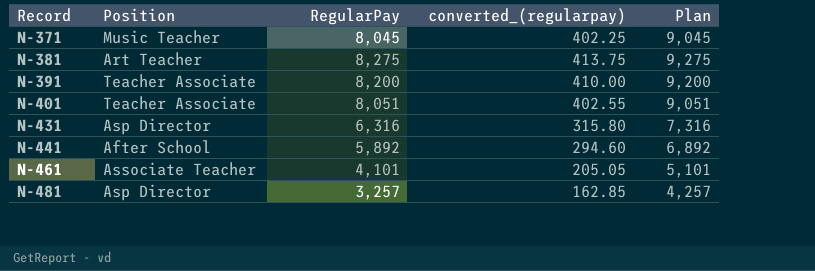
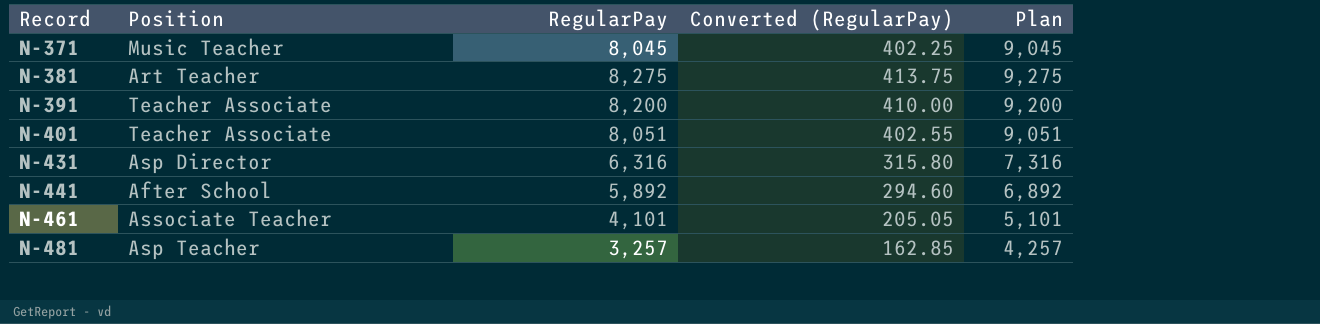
column name: converted_(regularpay) -> Converted (RegularPay)
N-481 | Position: Asp Director -> Asp Teacher

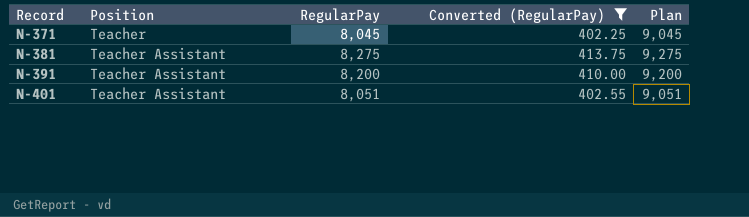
filter: none -> Converted (RegularPay) >= 402.25
N-371 | Position: Music Teacher -> Teacher
N-381 | Position: Art Teacher -> Teacher Assistant
N-391 | Position: Teacher Associate -> Teacher Assistant
N-401 | Position: Teacher Associate -> Teacher Assistant

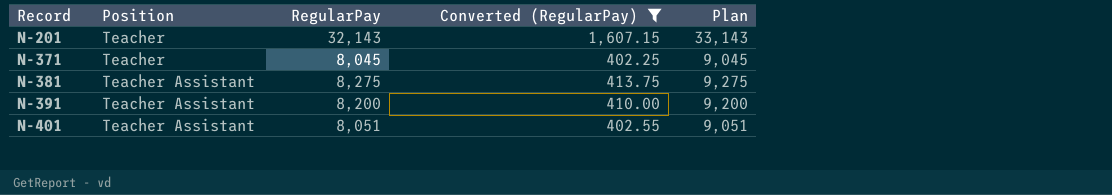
row N-201: none -> Teacher | 32,143 | 1,607.15 | 33,143

